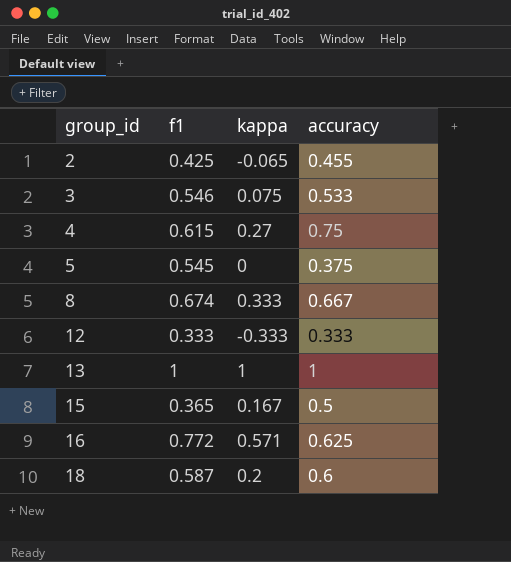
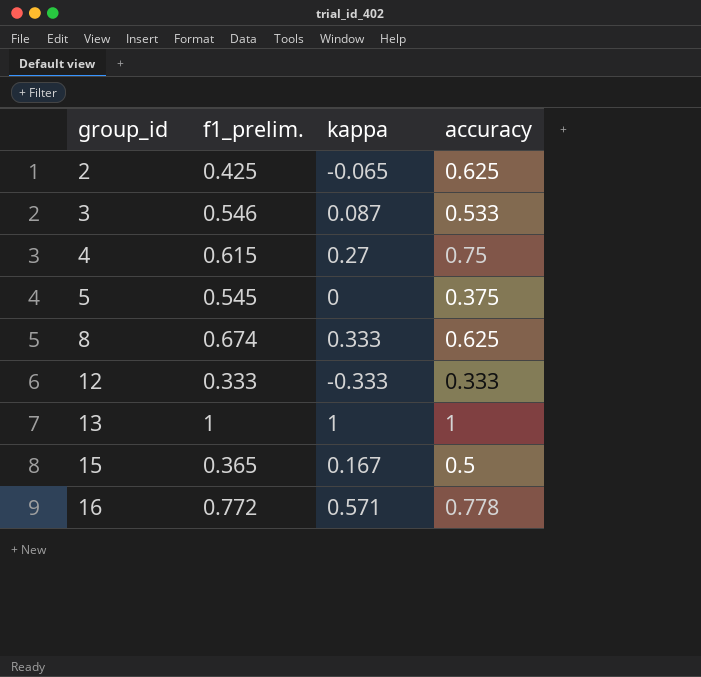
column name: f1 -> f1_prelim.
row 18: 0.587 | 0.2 | 0.6 -> none
2 | accuracy: 0.455 -> 0.625
3 | kappa: 0.075 -> 0.087
8 | accuracy: 0.667 -> 0.625
16 | accuracy: 0.625 -> 0.778

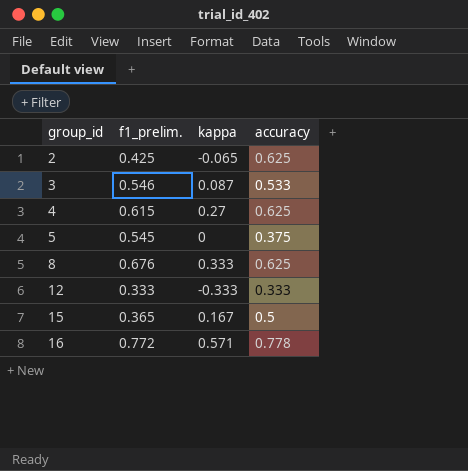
row 13: 1 | 1 | 1 -> none
4 | accuracy: 0.75 -> 0.625
8 | f1_prelim.: 0.674 -> 0.676

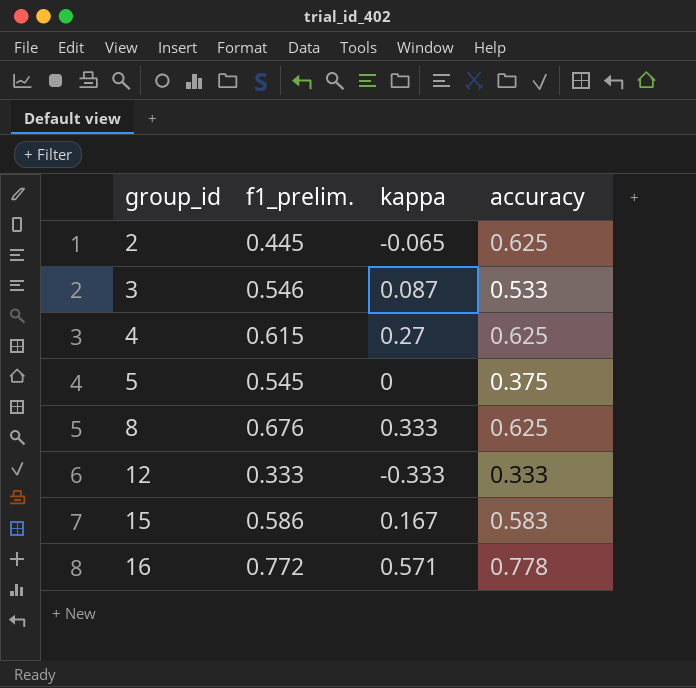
2 | f1_prelim.: 0.425 -> 0.445
15 | f1_prelim.: 0.365 -> 0.586
15 | accuracy: 0.5 -> 0.583

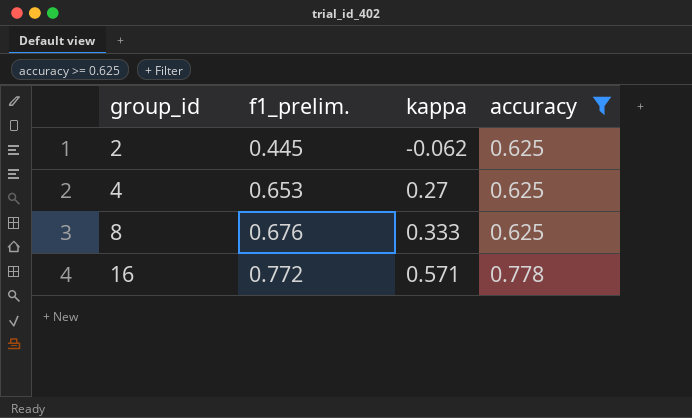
filter: none -> accuracy >= 0.625
2 | kappa: -0.065 -> -0.062
4 | f1_prelim.: 0.615 -> 0.653

